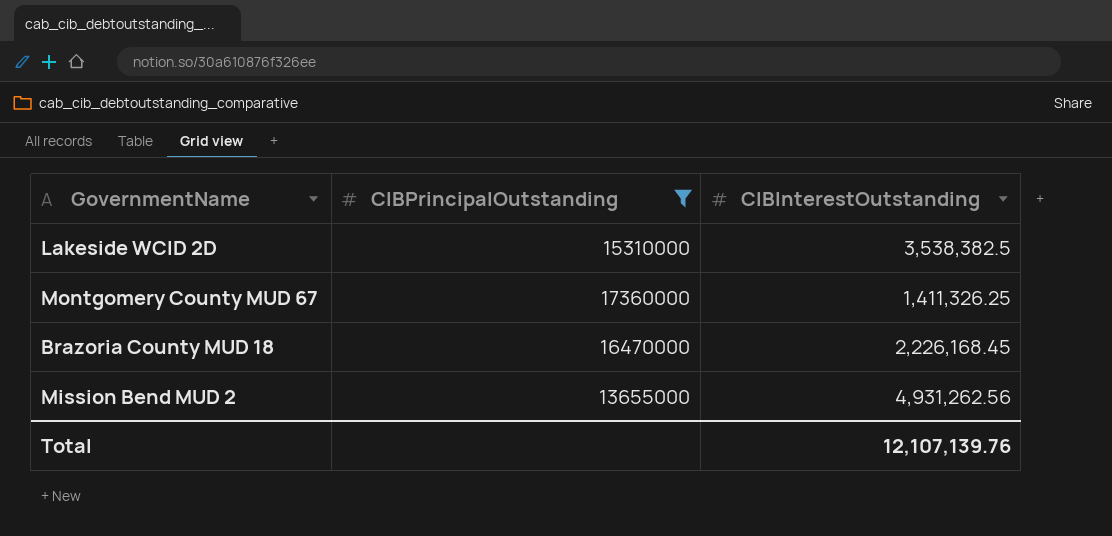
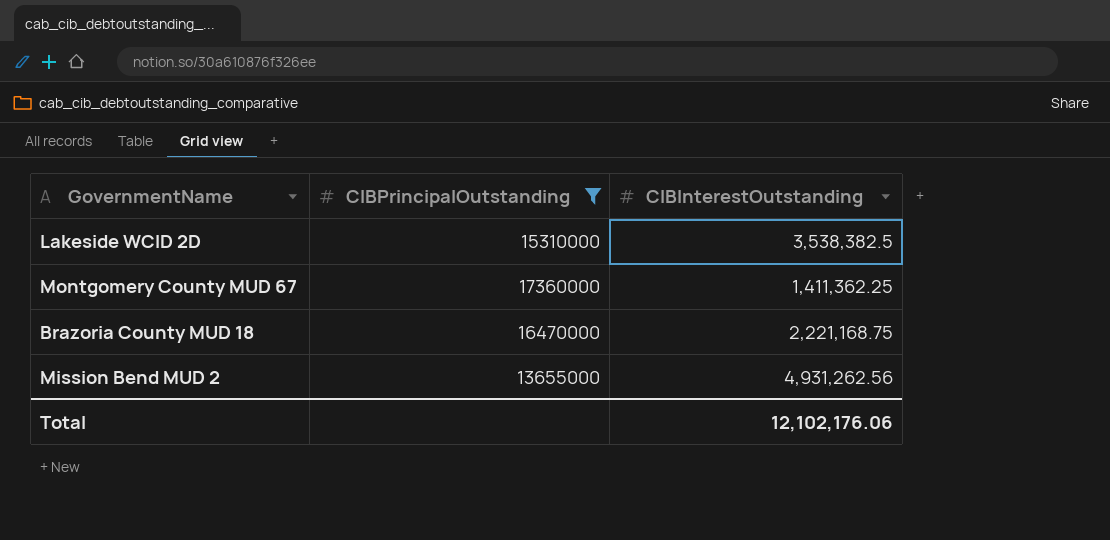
Montgomery County MUD 67 | CIBInterestOutstanding: 1,411,326.25 -> 1,411,362.25
Brazoria County MUD 18 | CIBInterestOutstanding: 2,226,168.45 -> 2,221,168.75
Total | CIBInterestOutstanding: 12,107,139.76 -> 12,102,176.06

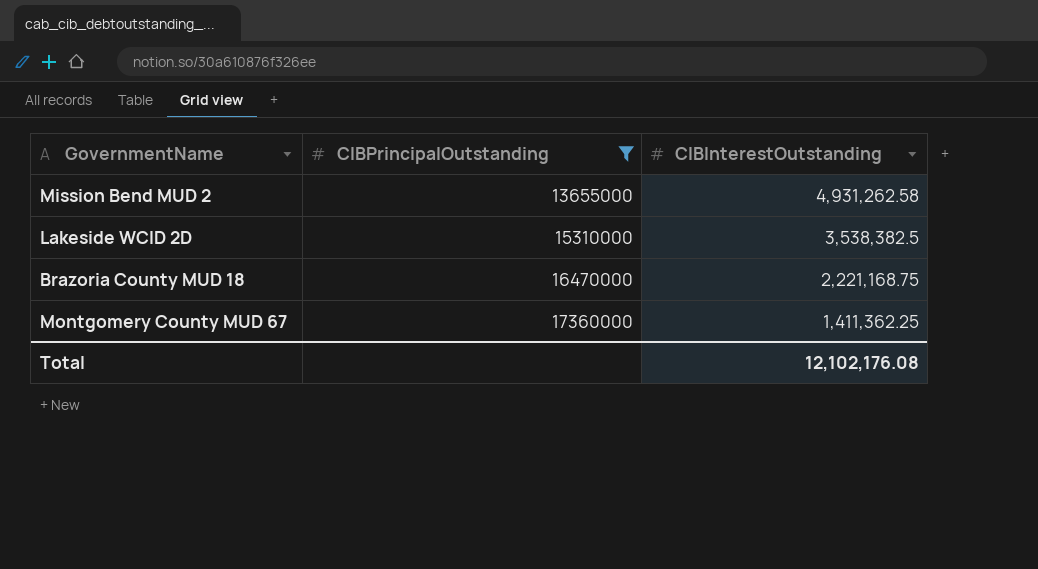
row order: none -> CIBPrincipalOutstanding ascending
Mission Bend MUD 2 | CIBInterestOutstanding: 4,931,262.56 -> 4,931,262.58
Total | CIBInterestOutstanding: 12,102,176.06 -> 12,102,176.08

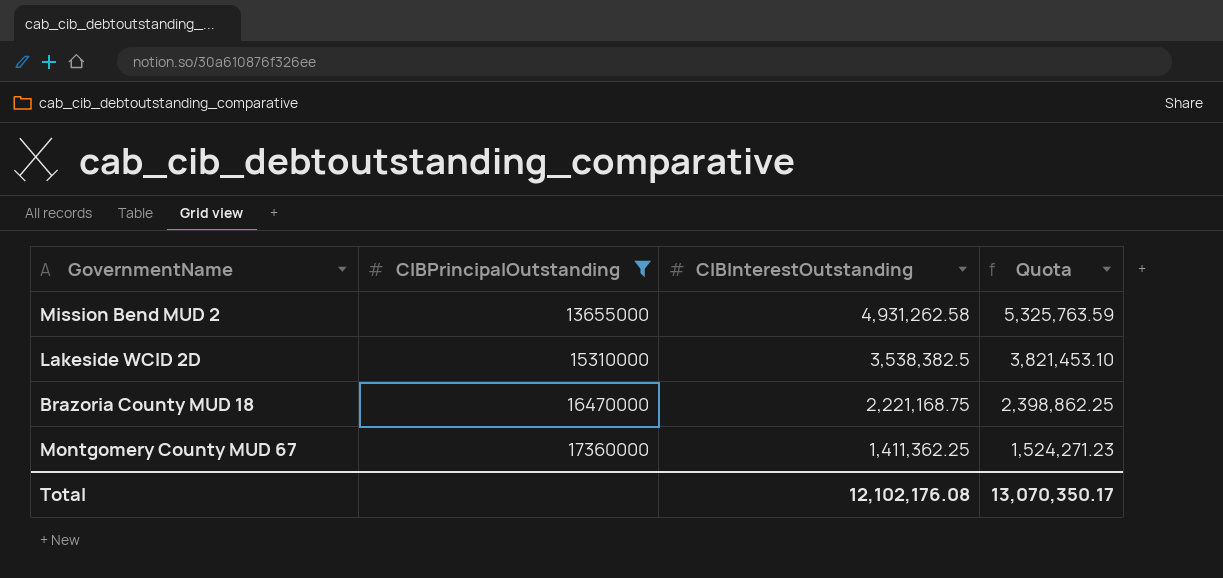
column Quota | formula: none -> [CIBInterestOutstanding] * 1.08

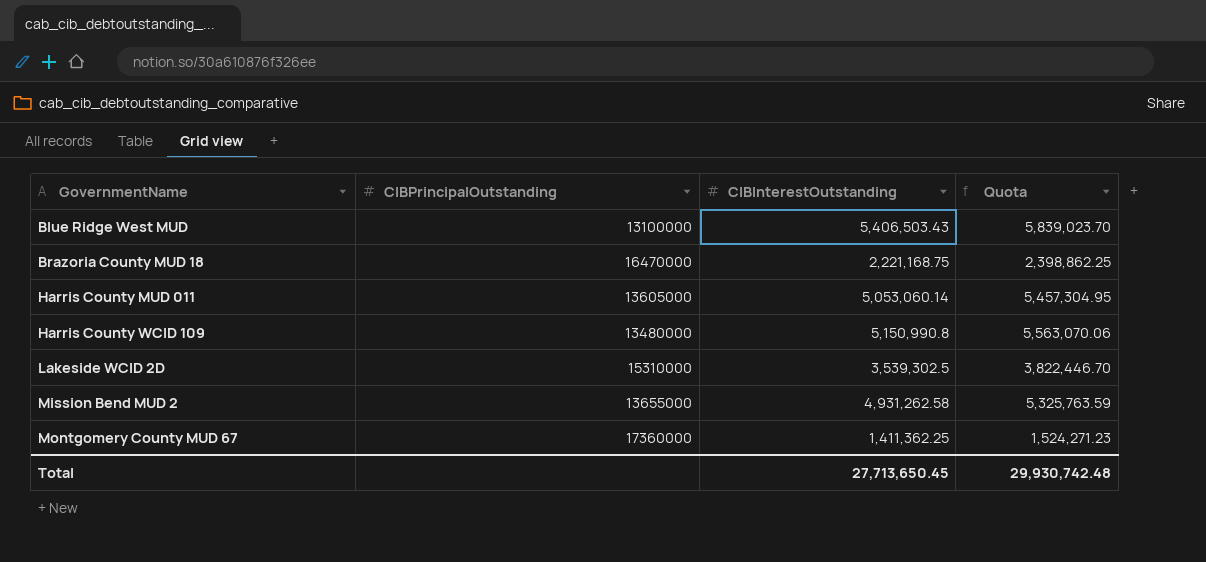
filter: CIBPrincipalOutstanding >= 13655000 -> none
row order: CIBPrincipalOutstanding ascending -> GovernmentName ascending
Lakeside WCID 2D | CIBInterestOutstanding: 3,538,382.5 -> 3,539,302.5
Lakeside WCID 2D | Quota: 3,821,453.10 -> 3,822,446.70
Total | CIBInterestOutstanding: 12,102,176.08 -> 27,713,650.45
Total | Quota: 13,070,350.17 -> 29,930,742.48

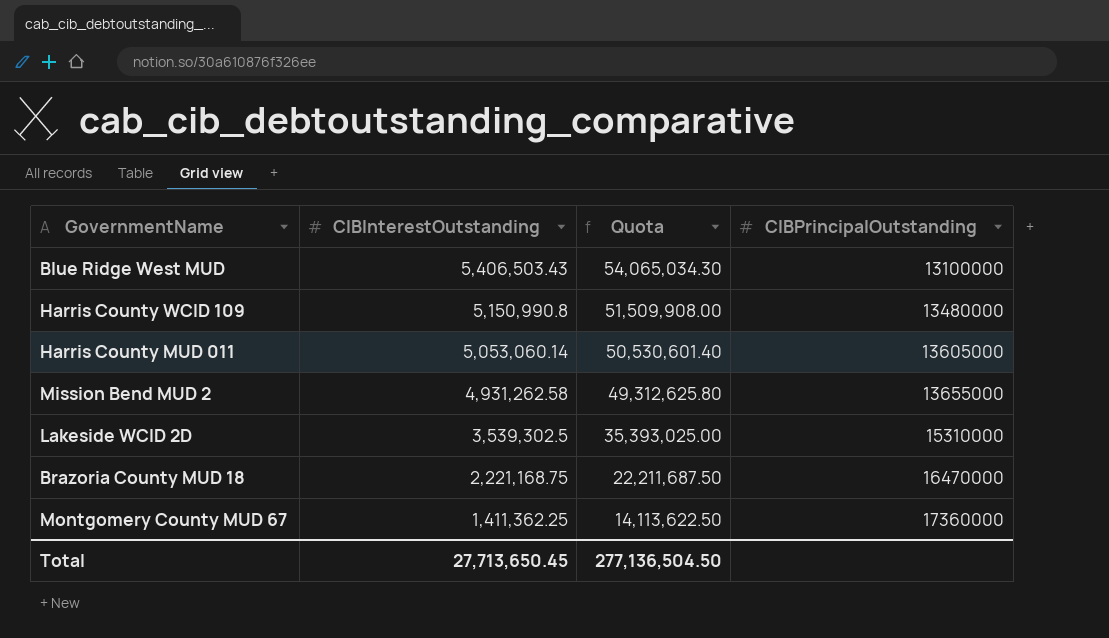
row order: GovernmentName ascending -> CIBInterestOutstanding descending
column Quota | formula: [CIBInterestOutstanding] * 1.08 -> [CIBInterestOutstanding] * 10
column CIBPrincipalOutstanding | position: 2 -> 4
Total | Quota: 29,930,742.48 -> 277,136,504.50

